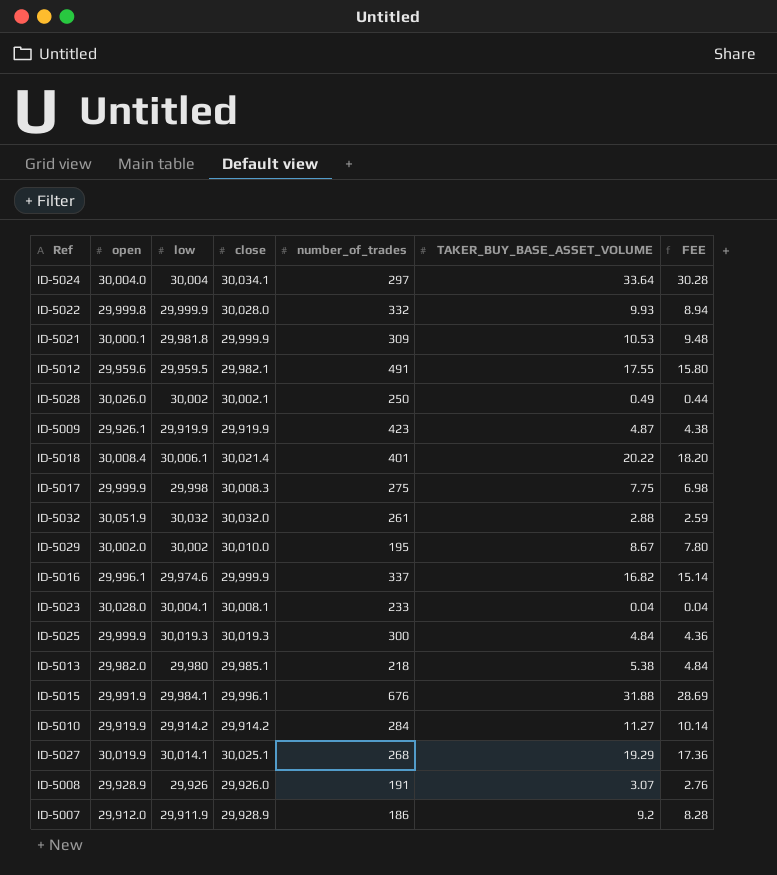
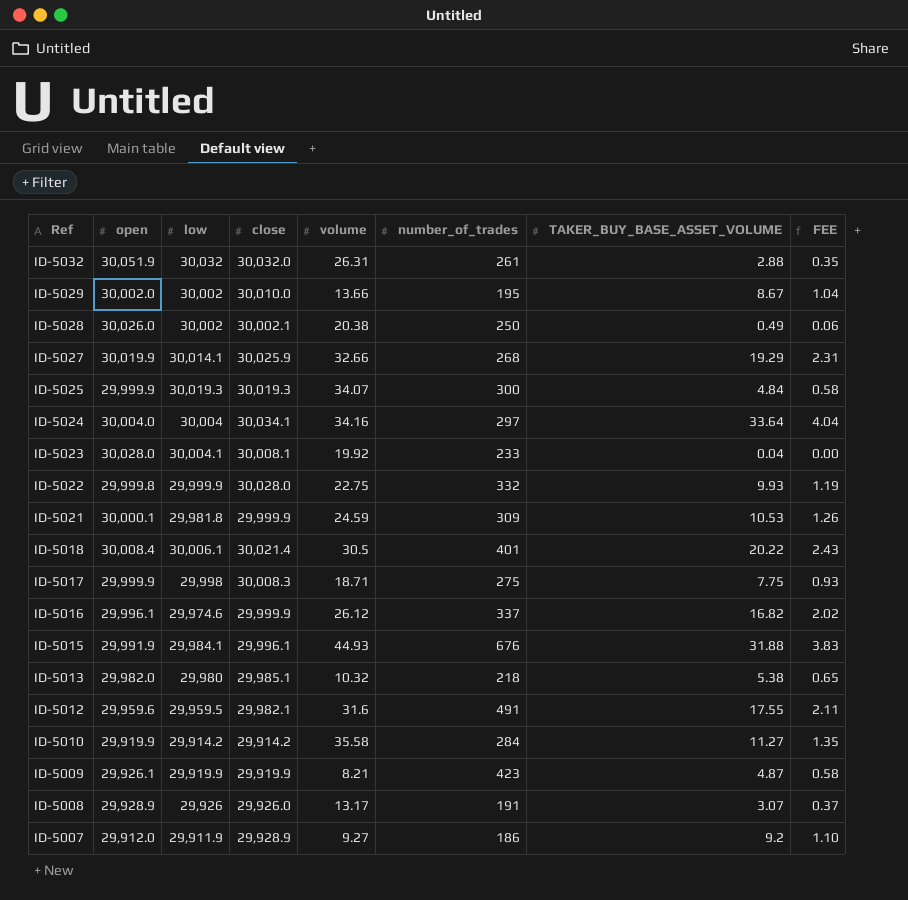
row order: none -> Ref descending
column volume | position: none -> 5
column FEE | formula: [TAKER_BUY_BASE_ASSET_VOLUME] * 0.9 -> [TAKER_BUY_BASE_ASSET_VOLUME] * 0.12
ID-5027 | close: 30,025.1 -> 30,025.9

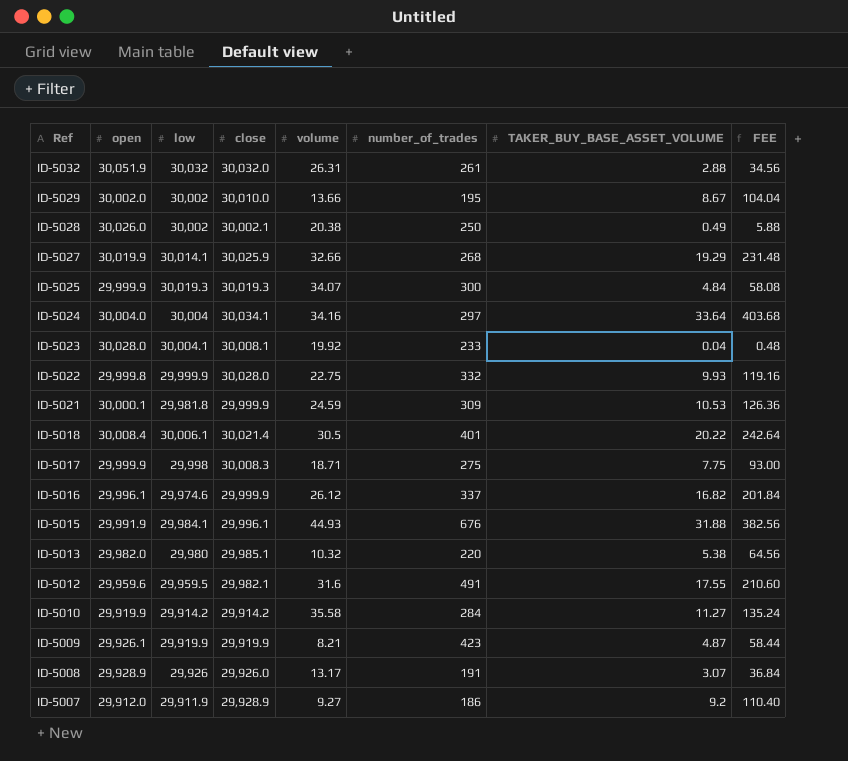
column FEE | formula: [TAKER_BUY_BASE_ASSET_VOLUME] * 0.12 -> [TAKER_BUY_BASE_ASSET_VOLUME] * 12
ID-5013 | number_of_trades: 218 -> 220

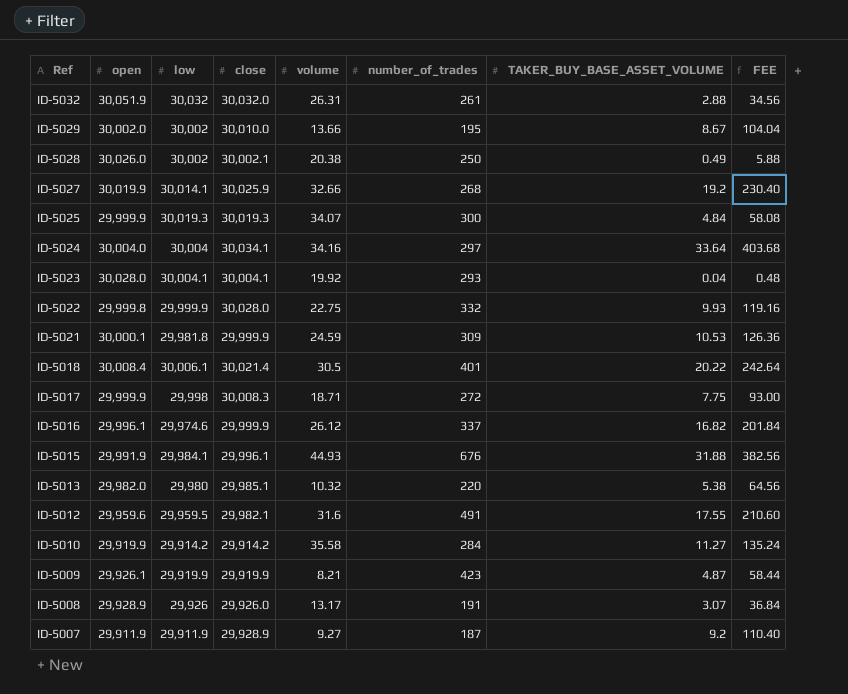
ID-5027 | TAKER_BUY_BASE_ASSET_VOLUME: 19.29 -> 19.2
ID-5027 | FEE: 231.48 -> 230.40
ID-5023 | close: 30,008.1 -> 30,004.1
ID-5023 | number_of_trades: 233 -> 293
ID-5017 | number_of_trades: 275 -> 272
ID-5007 | open: 29,912.0 -> 29,911.9
ID-5007 | number_of_trades: 186 -> 187

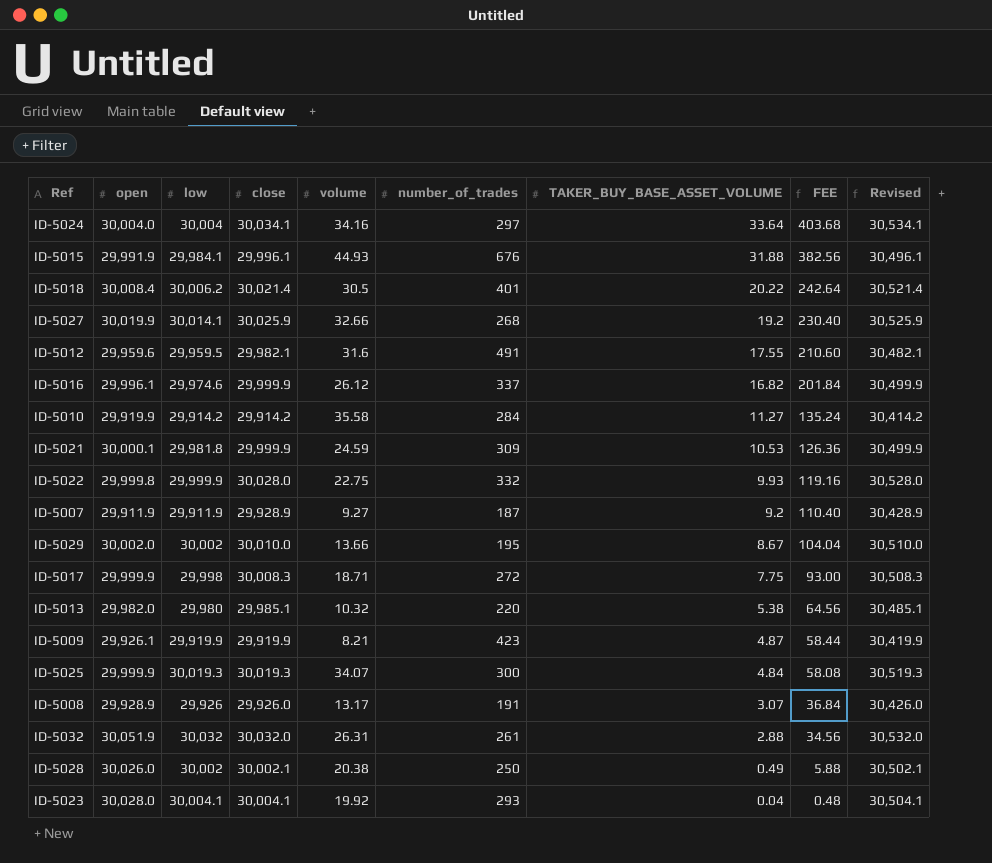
row order: Ref descending -> TAKER_BUY_BASE_ASSET_VOLUME descending
column Revised | formula: none -> [close] + 500
ID-5018 | low: 30,006.1 -> 30,006.2

